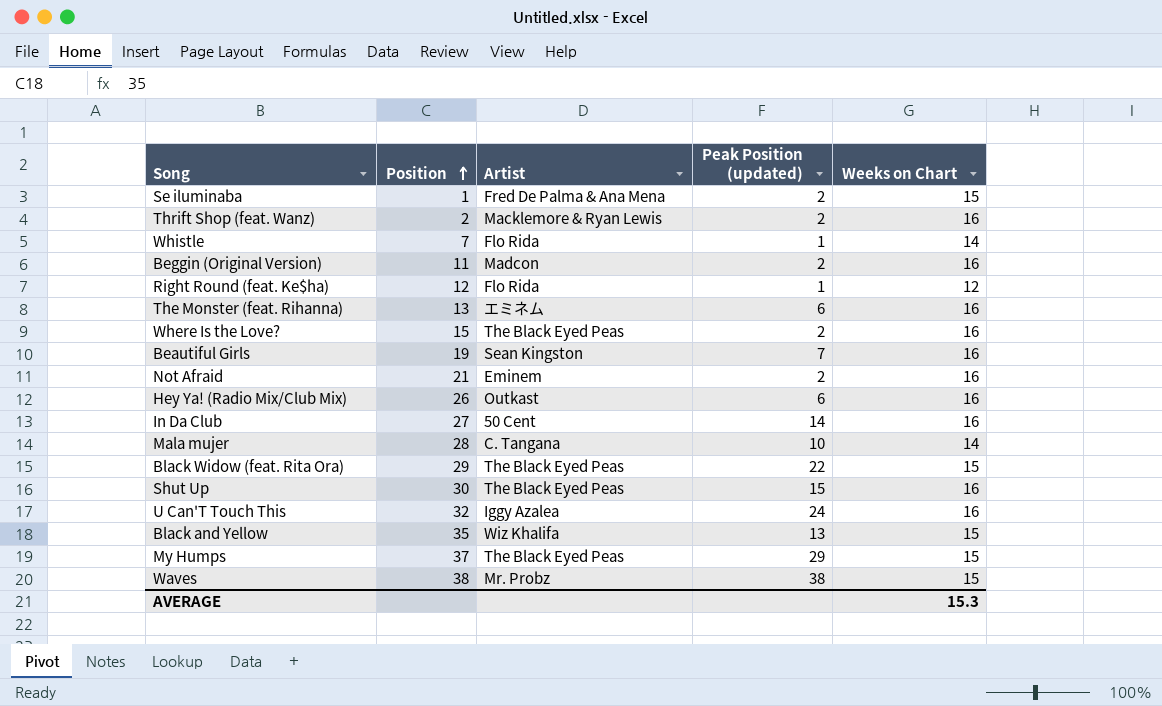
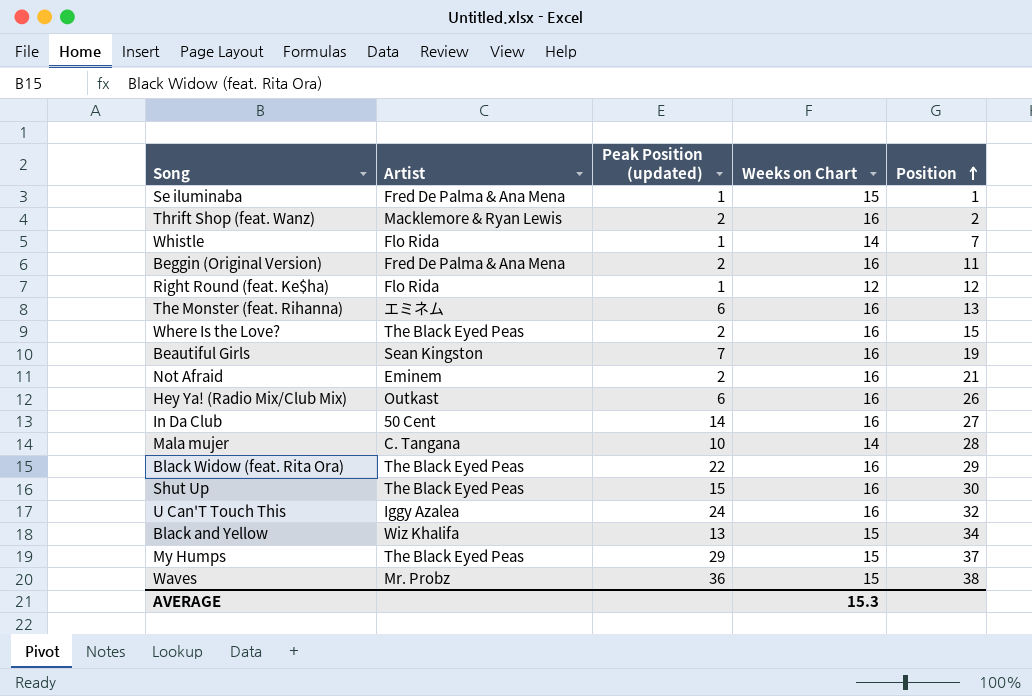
column Position | position: 2 -> 5
Se iluminaba | Peak Position (updated): 2 -> 1
Beggin (Original Version) | Artist: Madcon -> Fred De Palma & Ana Mena
Black Widow (feat. Rita Ora) | Weeks on Chart: 15 -> 16
Black and Yellow | Position: 35 -> 34
Waves | Peak Position (updated): 38 -> 36

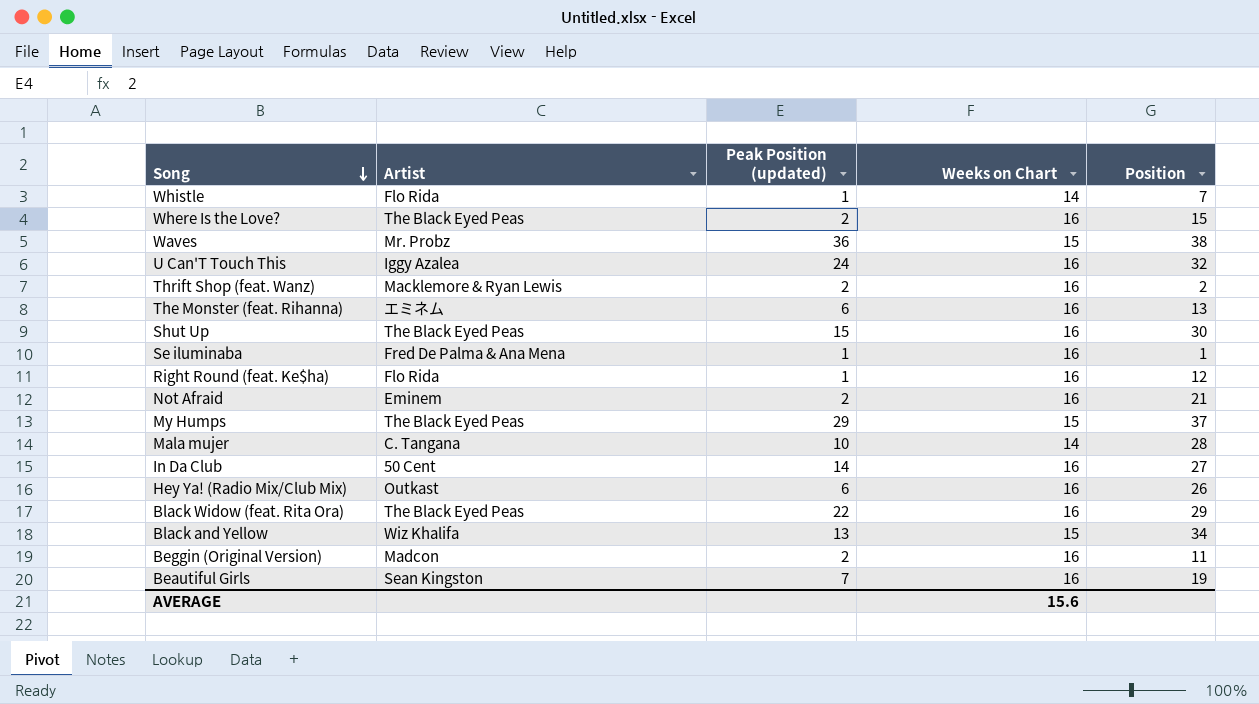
row order: Position ascending -> Song descending
Se iluminaba | Weeks on Chart: 15 -> 16
Right Round (feat. Ke$ha) | Weeks on Chart: 12 -> 16
Beggin (Original Version) | Artist: Fred De Palma & Ana Mena -> Madcon
AVERAGE | Weeks on Chart: 15.3 -> 15.6

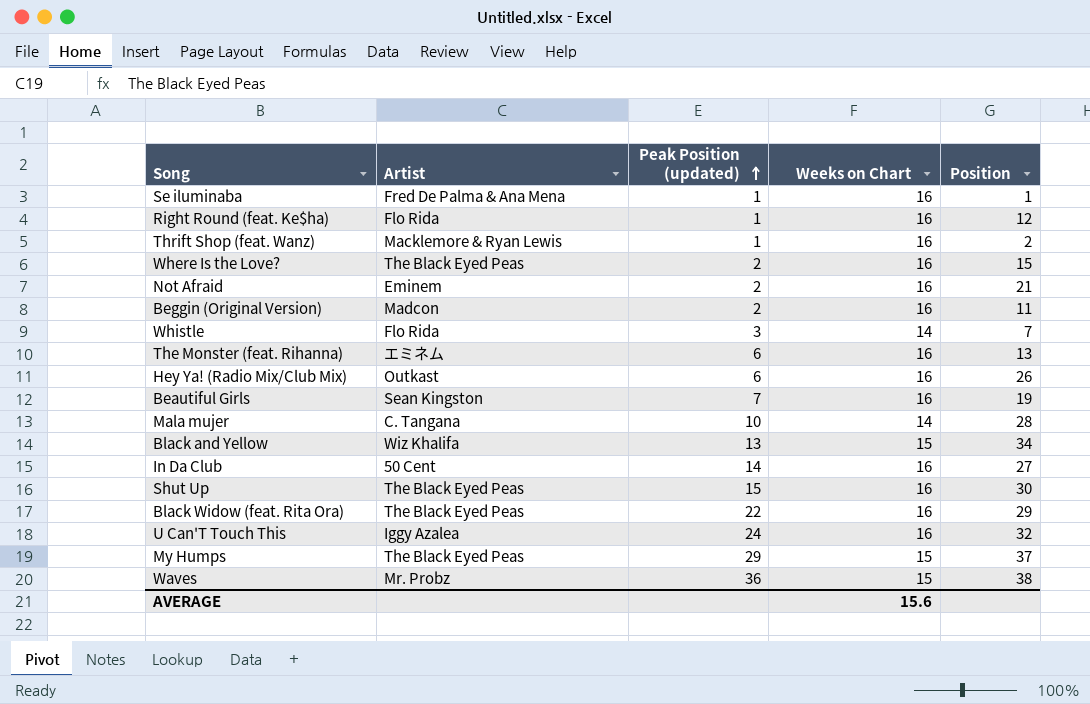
row order: Song descending -> Peak Position (updated) ascending
Thrift Shop (feat. Wanz) | Peak Position (updated): 2 -> 1
Whistle | Peak Position (updated): 1 -> 3

